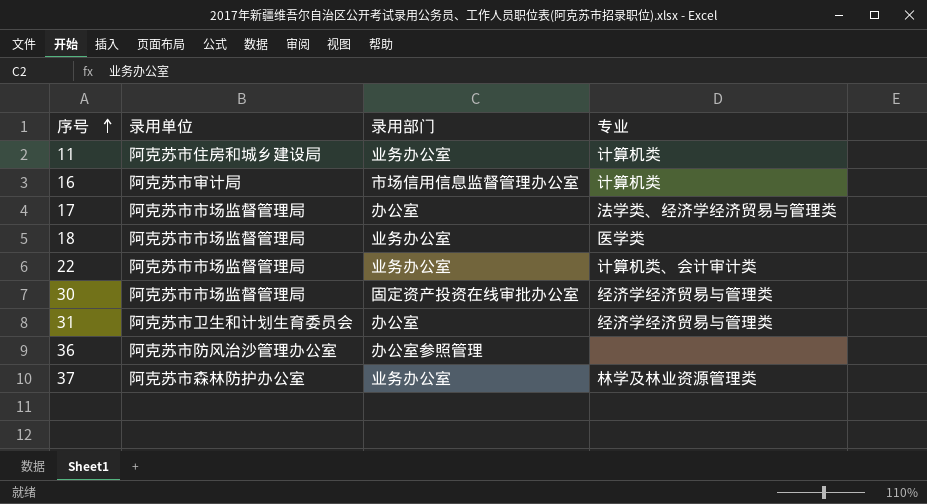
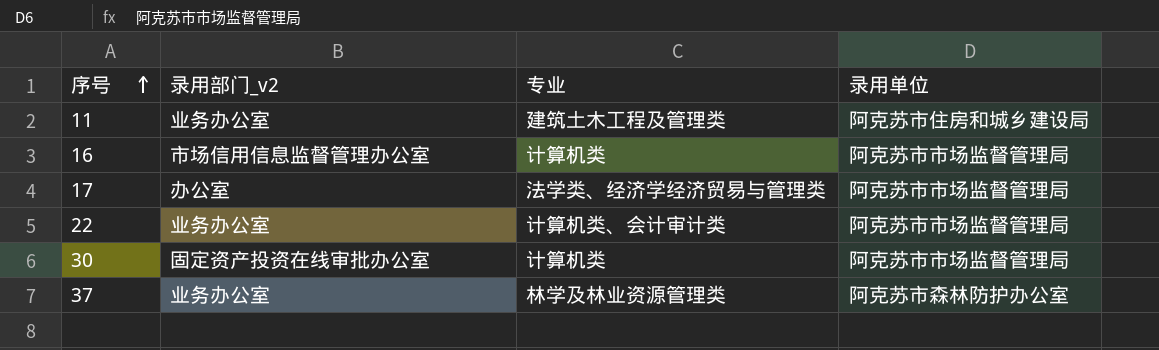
column name: 录用部门 -> 录用部门_v2
column 录用单位 | position: 2 -> 4
row 18: 阿克苏市市场监督管理局 | 业务办公室 | 医学类 -> none
row 31: 阿克苏市卫生和计划生育委员会 | 办公室 | 经济学经济贸易与管理类 -> none
row 36: 阿克苏市防风治沙管理办公室 | 办公室参照管理 | none -> none
11 | 专业: 计算机类 -> 建筑土木工程及管理类
16 | 录用单位: 阿克苏市审计局 -> 阿克苏市市场监督管理局
30 | 专业: 经济学经济贸易与管理类 -> 计算机类

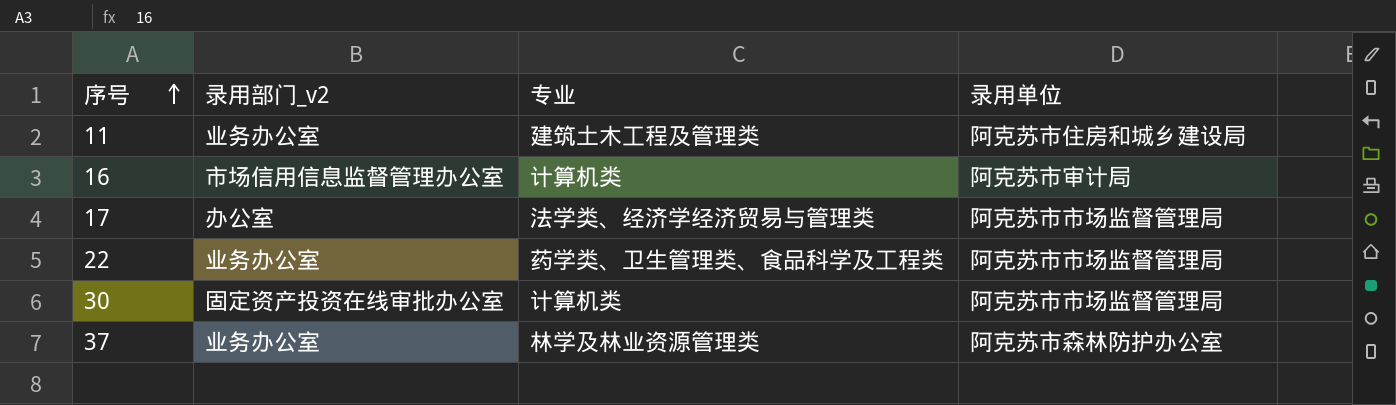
16 | 录用单位: 阿克苏市市场监督管理局 -> 阿克苏市审计局
22 | 专业: 计算机类、会计审计类 -> 药学类、卫生管理类、食品科学及工程类

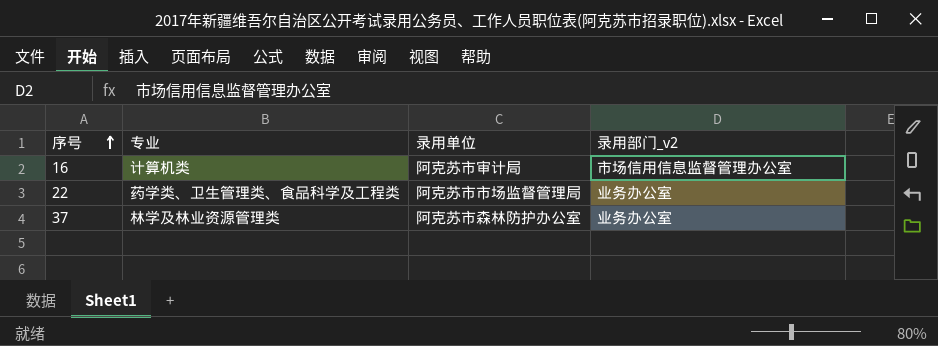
column 录用部门_v2 | position: 2 -> 4
row 11: 业务办公室 | 建筑土木工程及管理类 | 阿克苏市住房和城乡建设局 -> none
row 17: 办公室 | 法学类、经济学经济贸易与管理类 | 阿克苏市市场监督管理局 -> none
row 30: 固定资产投资在线审批办公室 | 计算机类 | 阿克苏市市场监督管理局 -> none

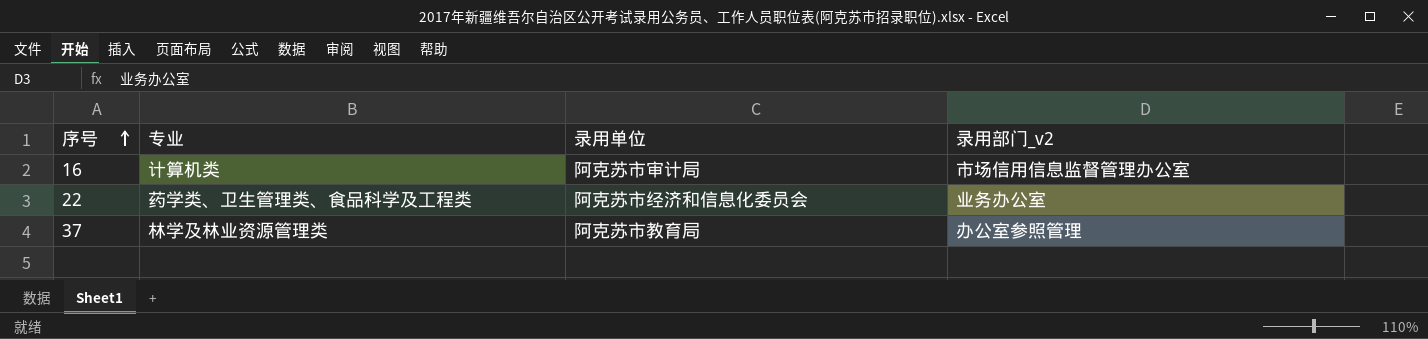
22 | 录用单位: 阿克苏市市场监督管理局 -> 阿克苏市经济和信息化委员会
37 | 录用单位: 阿克苏市森林防护办公室 -> 阿克苏市教育局
37 | 录用部门_v2: 业务办公室 -> 办公室参照管理

